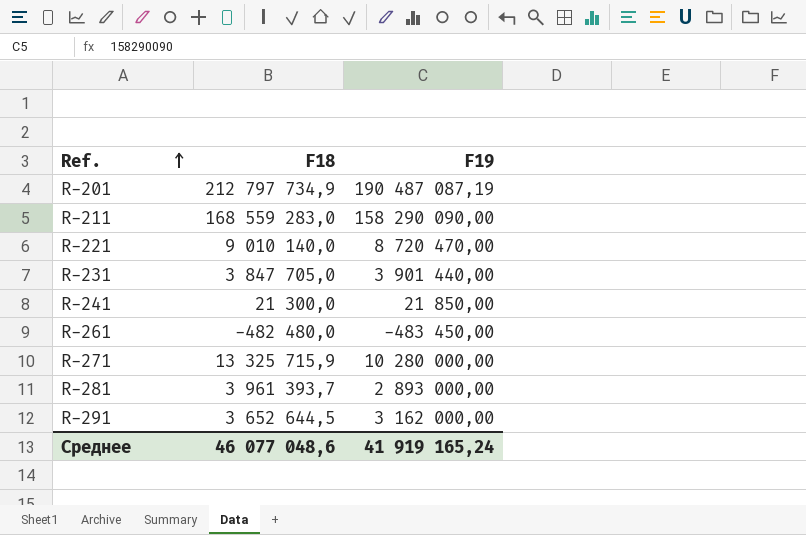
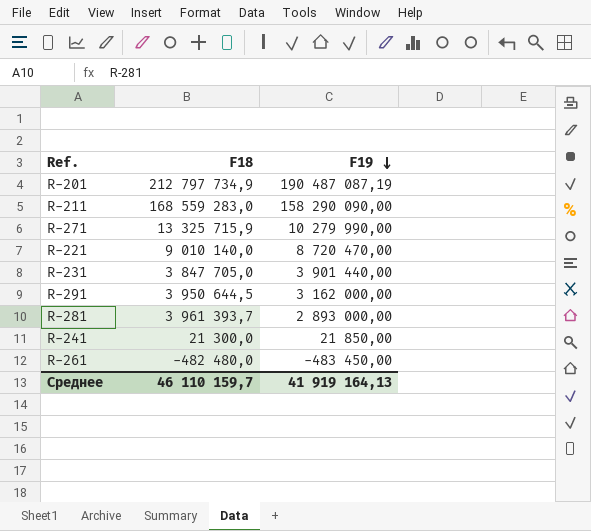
row order: Ref. ascending -> F19 descending
R-271 | F19: 10 280 000,00 -> 10 279 990,00
R-291 | F18: 3 652 644,5 -> 3 950 644,5
Среднее | F18: 46 077 048,6 -> 46 110 159,7
Среднее | F19: 41 919 165,24 -> 41 919 164,13

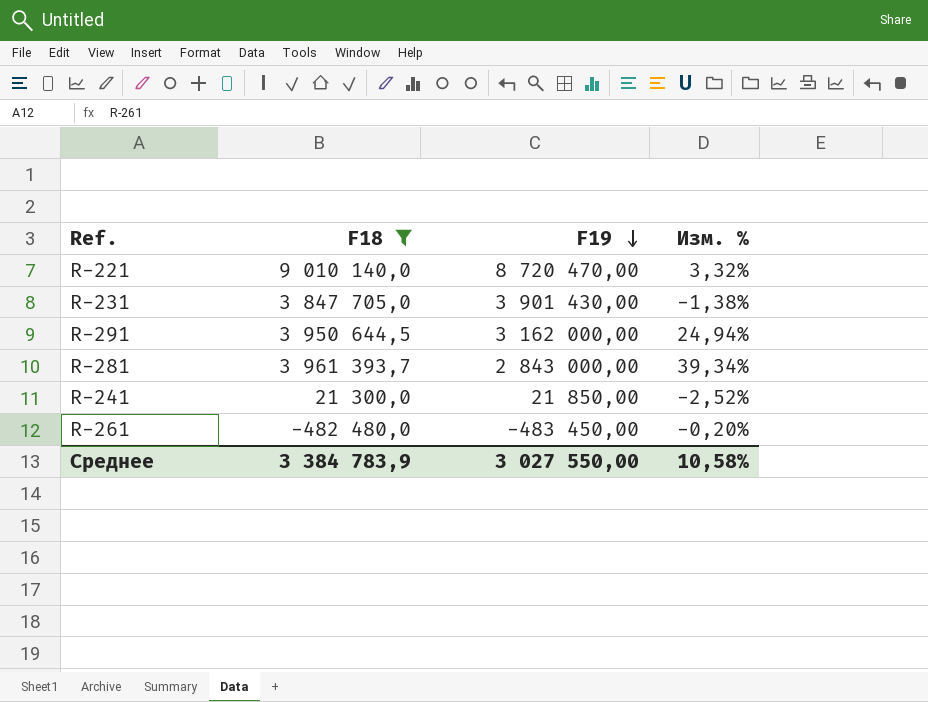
filter: none -> F18 <= 9 010 140,0
column Изм. % | formula: none -> ([F18] - [F19]) / [F19]
R-231 | F19: 3 901 440,00 -> 3 901 430,00
R-281 | F19: 2 893 000,00 -> 2 843 000,00
Среднее | F18: 46 110 159,7 -> 3 384 783,9
Среднее | F19: 41 919 164,13 -> 3 027 550,00

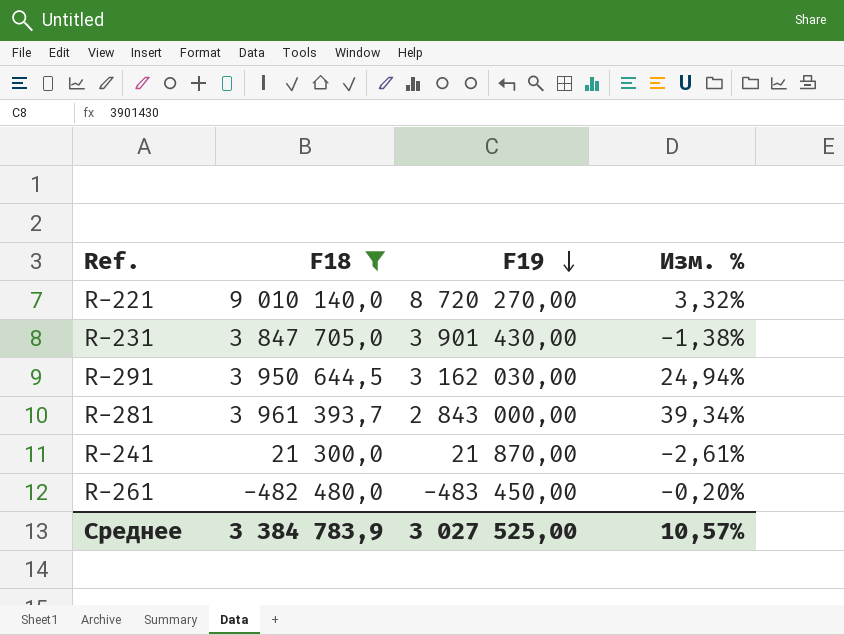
R-221 | F19: 8 720 470,00 -> 8 720 270,00
R-291 | F19: 3 162 000,00 -> 3 162 030,00
R-241 | F19: 21 850,00 -> 21 870,00
R-241 | Изм. %: -2,52% -> -2,61%
Среднее | F19: 3 027 550,00 -> 3 027 525,00
Среднее | Изм. %: 10,58% -> 10,57%

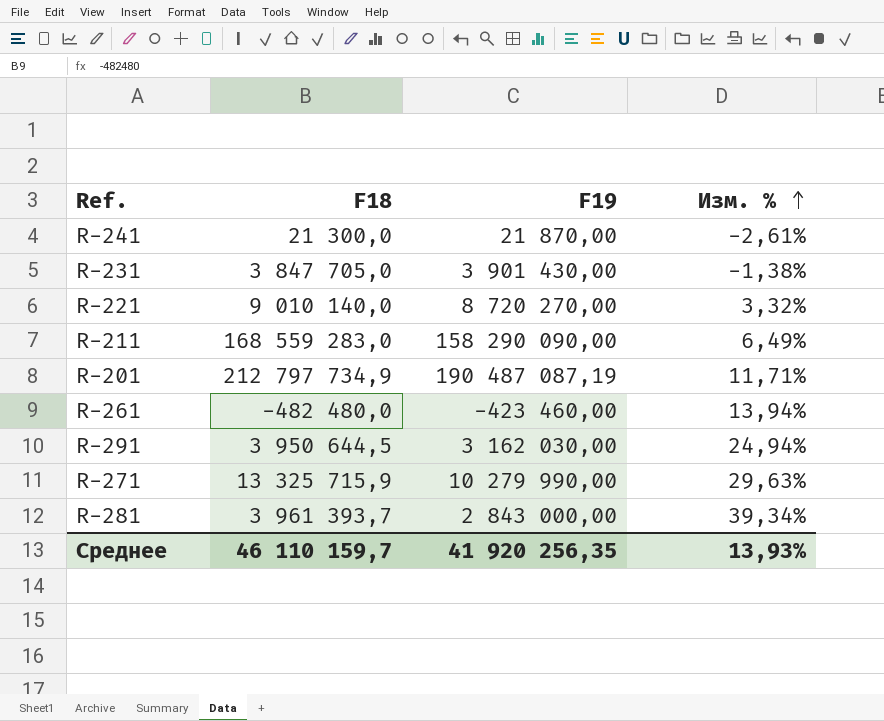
filter: F18 <= 9 010 140,0 -> none
row order: F19 descending -> Изм. % ascending
R-261 | F19: -483 450,00 -> -423 460,00
R-261 | Изм. %: -0,20% -> 13,94%
Среднее | F18: 3 384 783,9 -> 46 110 159,7
Среднее | F19: 3 027 525,00 -> 41 920 256,35
Среднее | Изм. %: 10,57% -> 13,93%

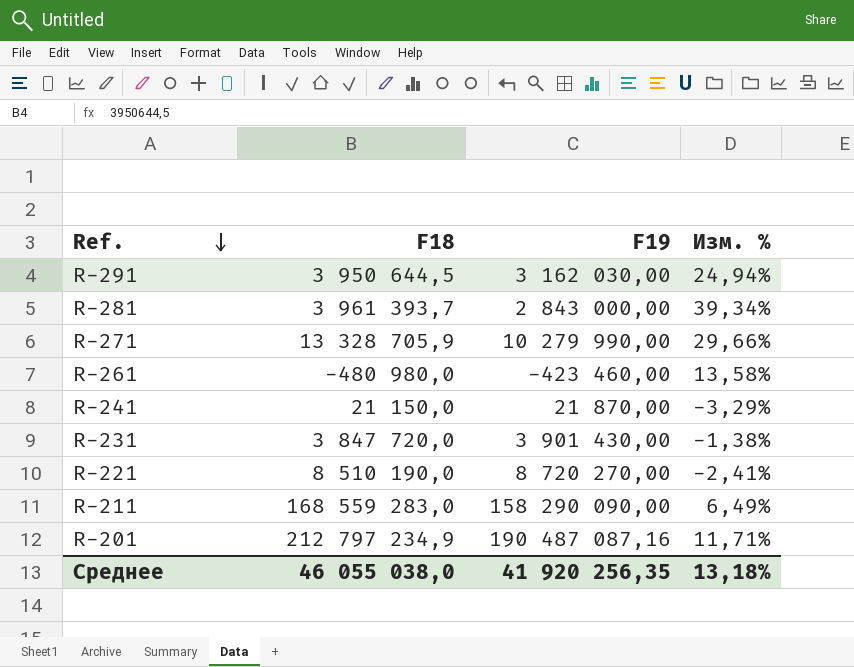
row order: Изм. % ascending -> Ref. descending
R-271 | F18: 13 325 715,9 -> 13 328 705,9
R-271 | Изм. %: 29,63% -> 29,66%
R-261 | F18: -482 480,0 -> -480 980,0
R-261 | Изм. %: 13,94% -> 13,58%
R-241 | F18: 21 300,0 -> 21 150,0
R-241 | Изм. %: -2,61% -> -3,29%
R-231 | F18: 3 847 705,0 -> 3 847 720,0
R-221 | F18: 9 010 140,0 -> 8 510 190,0
R-221 | Изм. %: 3,32% -> -2,41%
R-201 | F18: 212 797 734,9 -> 212 797 234,9
R-201 | F19: 190 487 087,19 -> 190 487 087,16
Среднее | F18: 46 110 159,7 -> 46 055 038,0
Среднее | Изм. %: 13,93% -> 13,18%

